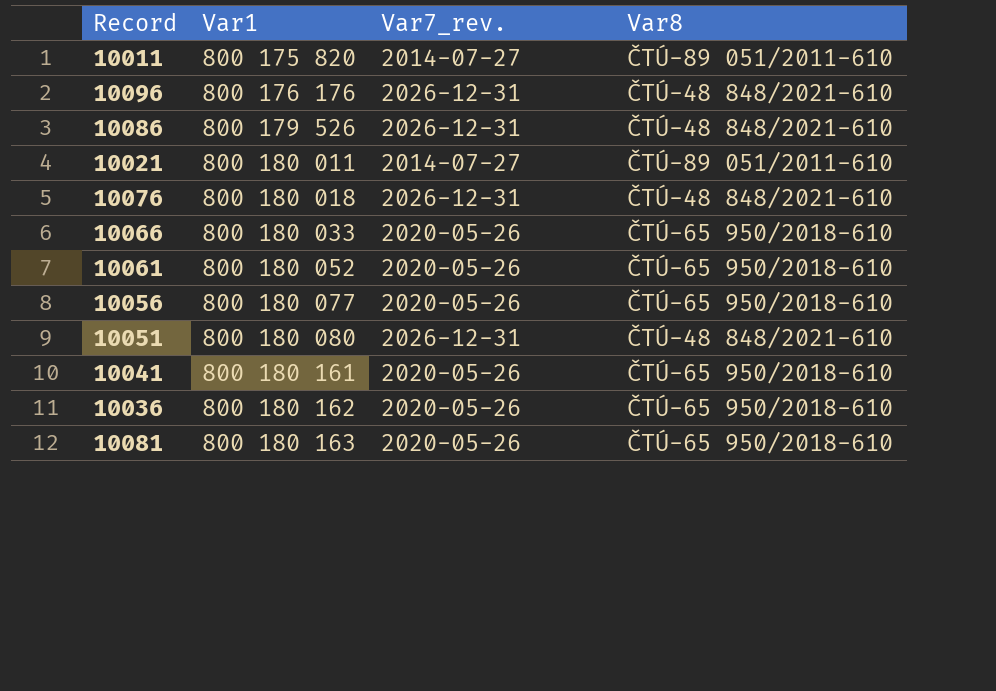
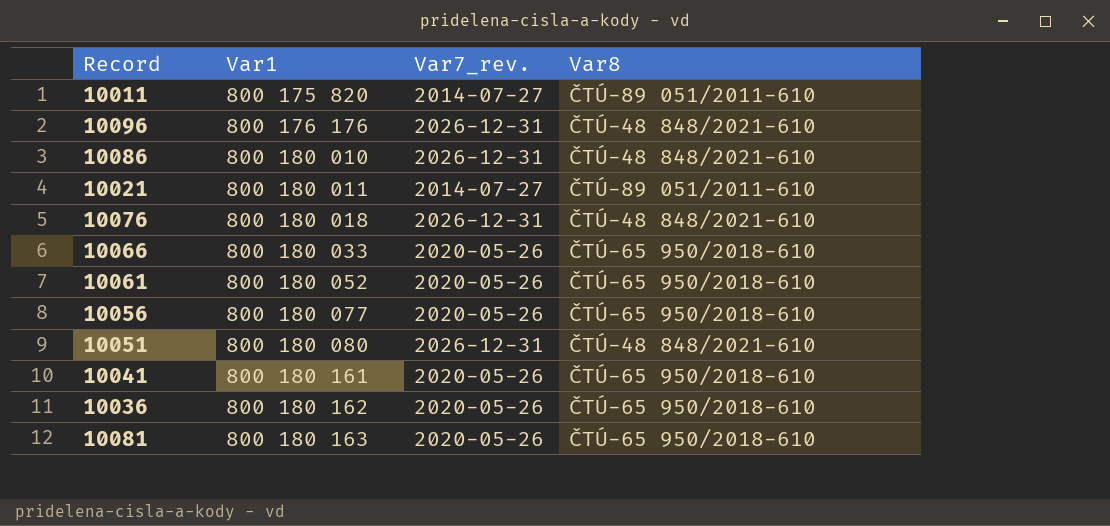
10086 | Var1: 800 179 526 -> 800 180 010

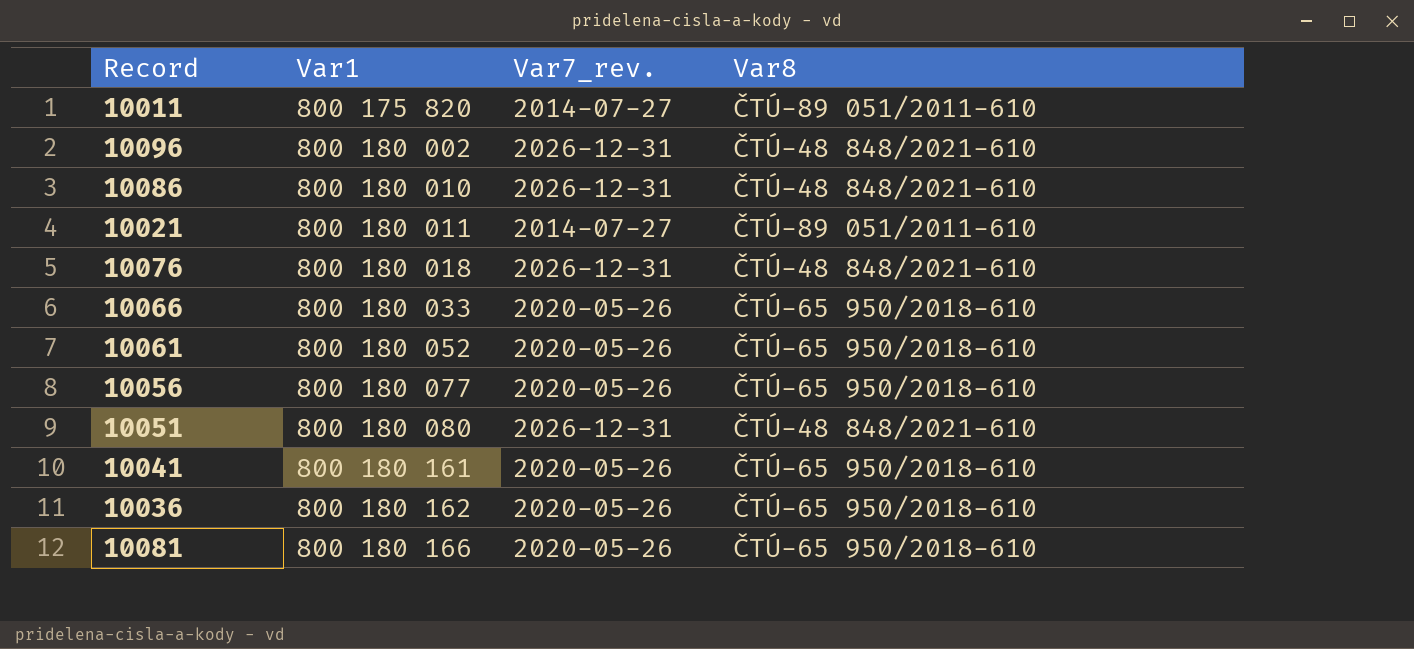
10096 | Var1: 800 176 176 -> 800 180 002
10081 | Var1: 800 180 163 -> 800 180 166

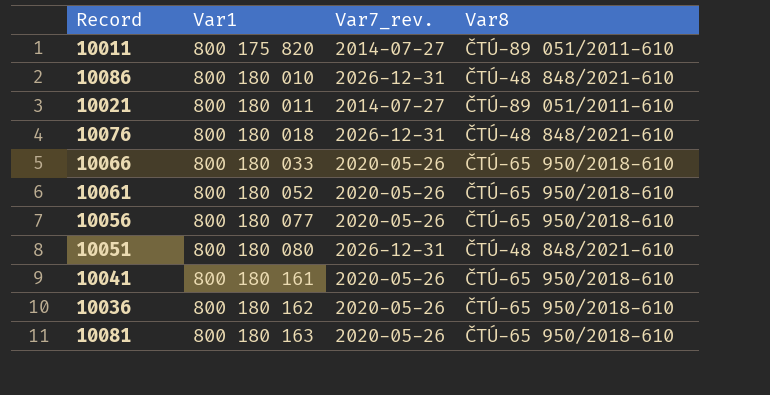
row 10096: 800 180 002 | 2026-12-31 | ČTÚ-48 848/2021-610 -> none
10081 | Var1: 800 180 166 -> 800 180 163

